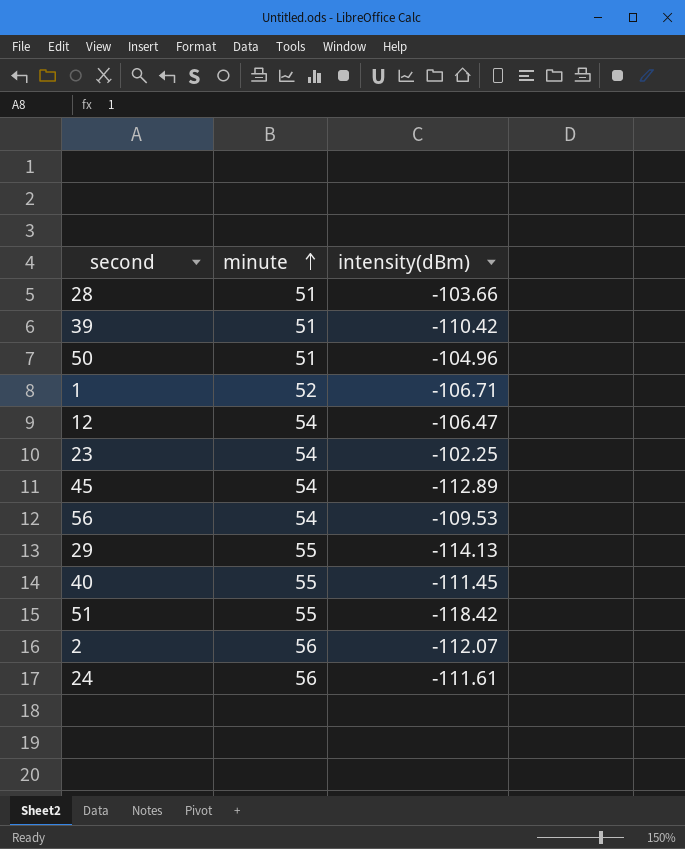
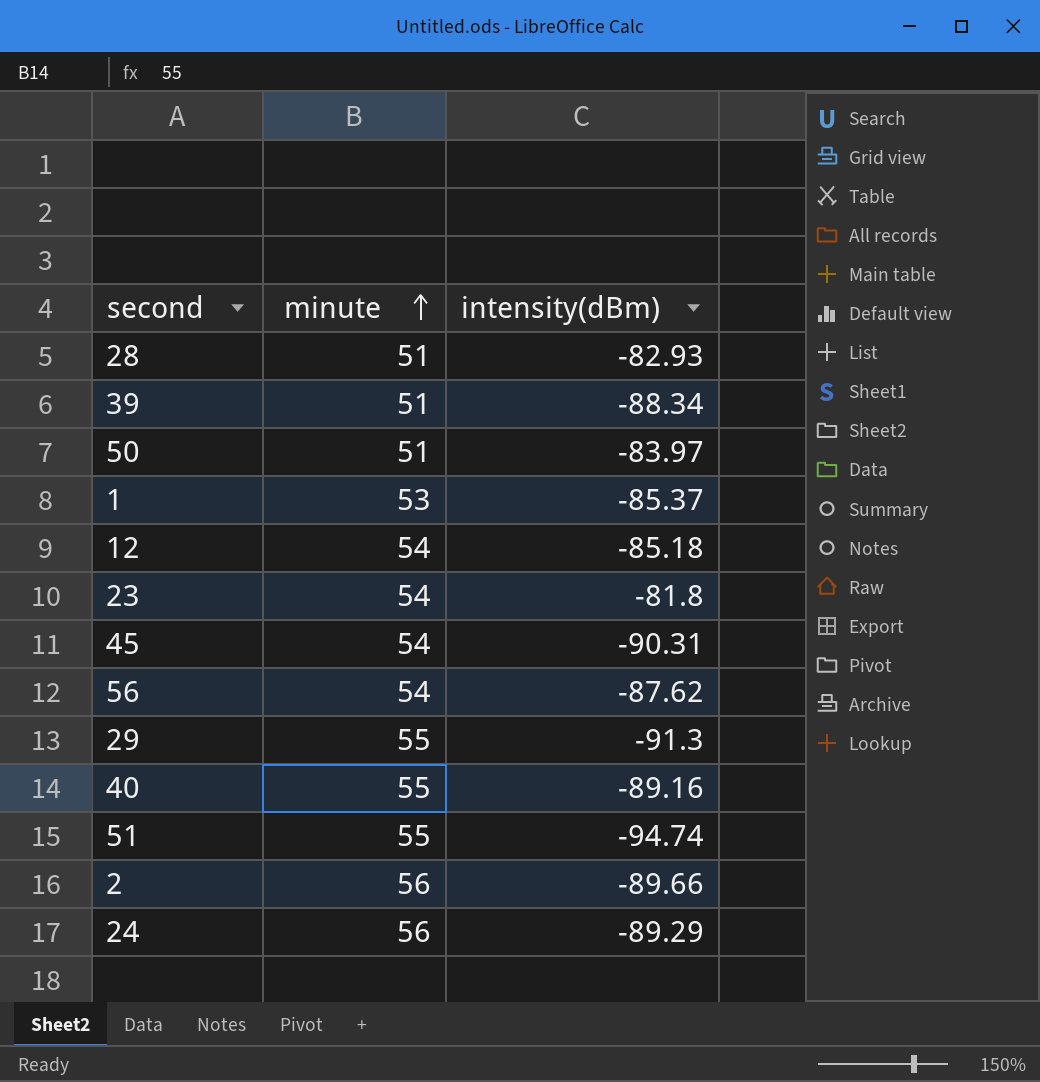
28 | intensity(dBm): -103.66 -> -82.93
39 | intensity(dBm): -110.42 -> -88.34
50 | intensity(dBm): -104.96 -> -83.97
1 | minute: 52 -> 53
1 | intensity(dBm): -106.71 -> -85.37
12 | intensity(dBm): -106.47 -> -85.18
23 | intensity(dBm): -102.25 -> -81.8
45 | intensity(dBm): -112.89 -> -90.31
56 | intensity(dBm): -109.53 -> -87.62
29 | intensity(dBm): -114.13 -> -91.3
40 | intensity(dBm): -111.45 -> -89.16
51 | intensity(dBm): -118.42 -> -94.74
2 | intensity(dBm): -112.07 -> -89.66
24 | intensity(dBm): -111.61 -> -89.29

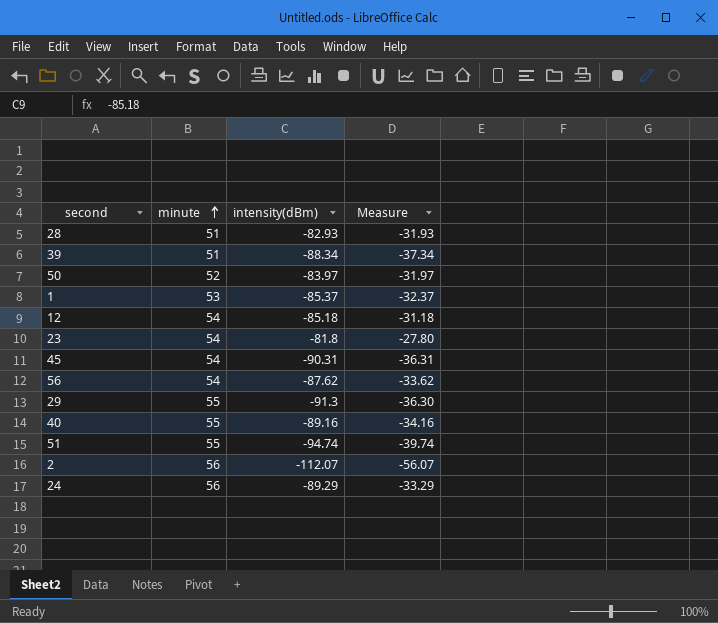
column Measure | formula: none -> [minute] + [intensity(dBm)]
50 | minute: 51 -> 52
2 | intensity(dBm): -89.66 -> -112.07

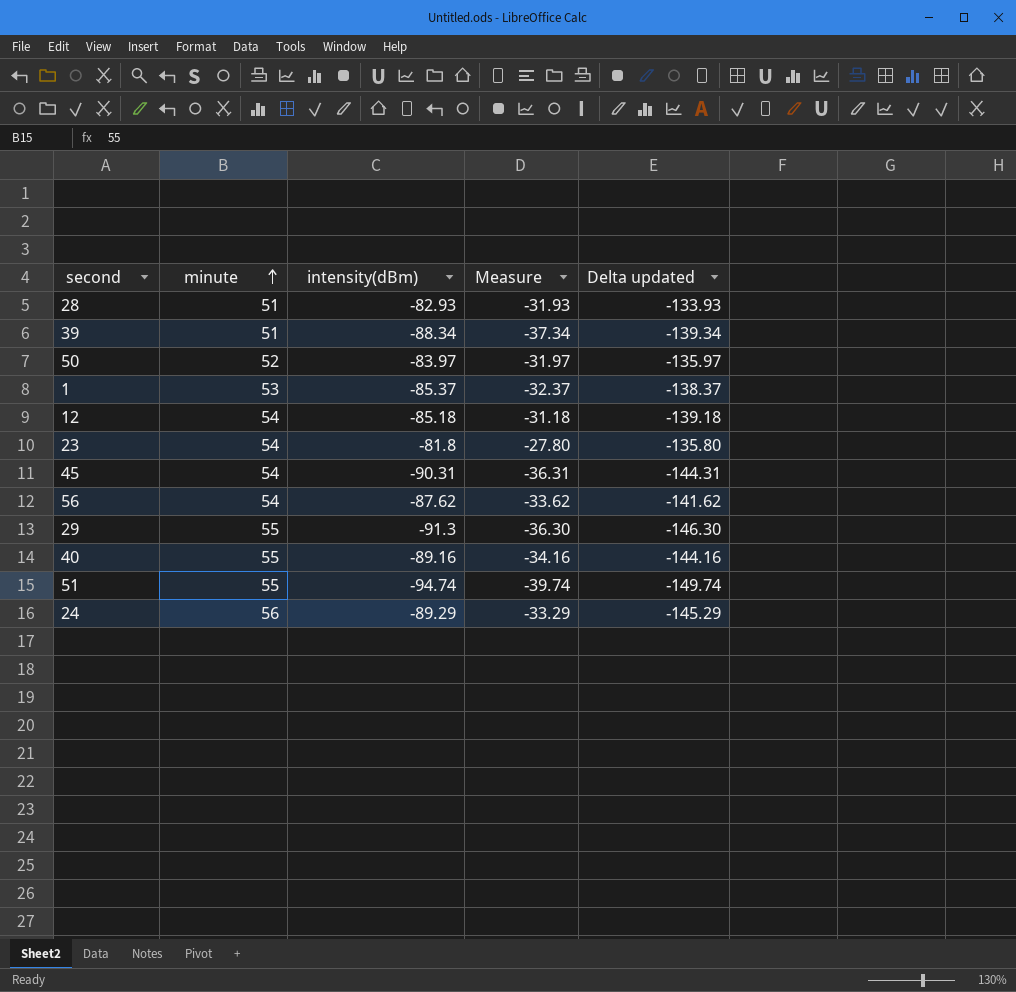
column Delta updated | formula: none -> [intensity(dBm)] - [minute]
row 2: 56 | -112.07 | -56.07 -> none

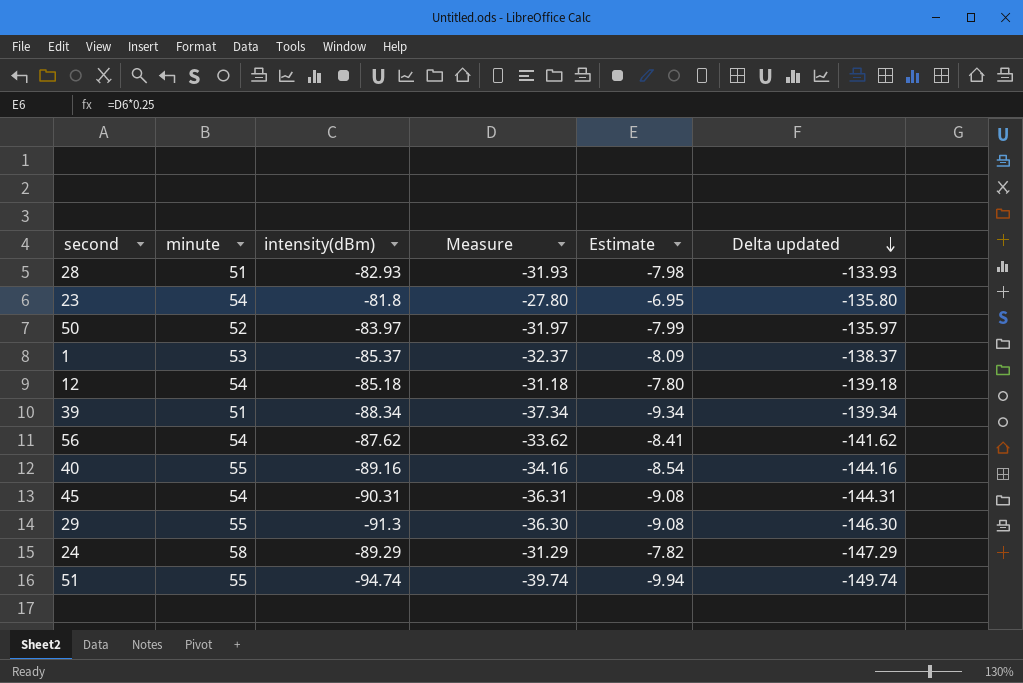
row order: minute ascending -> Delta updated descending
column Estimate | formula: none -> [Measure] * 0.25
24 | minute: 56 -> 58
24 | Measure: -33.29 -> -31.29
24 | Delta updated: -145.29 -> -147.29

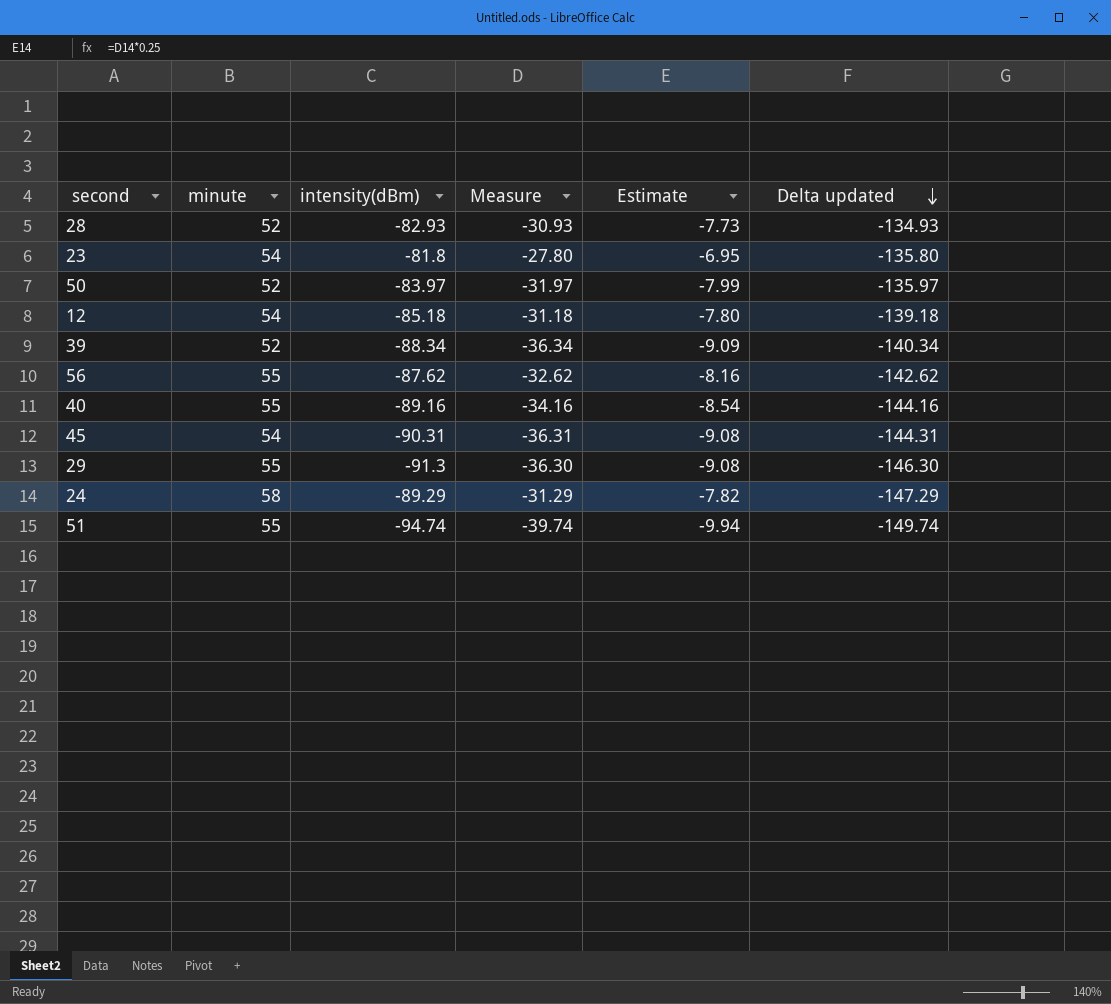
row 1: 53 | -85.37 | -32.37 | -8.09 | -138.37 -> none
28 | minute: 51 -> 52
28 | Measure: -31.93 -> -30.93
28 | Estimate: -7.98 -> -7.73
28 | Delta updated: -133.93 -> -134.93
39 | minute: 51 -> 52
39 | Measure: -37.34 -> -36.34
39 | Estimate: -9.34 -> -9.09
39 | Delta updated: -139.34 -> -140.34
56 | minute: 54 -> 55
56 | Measure: -33.62 -> -32.62
56 | Estimate: -8.41 -> -8.16
56 | Delta updated: -141.62 -> -142.62

